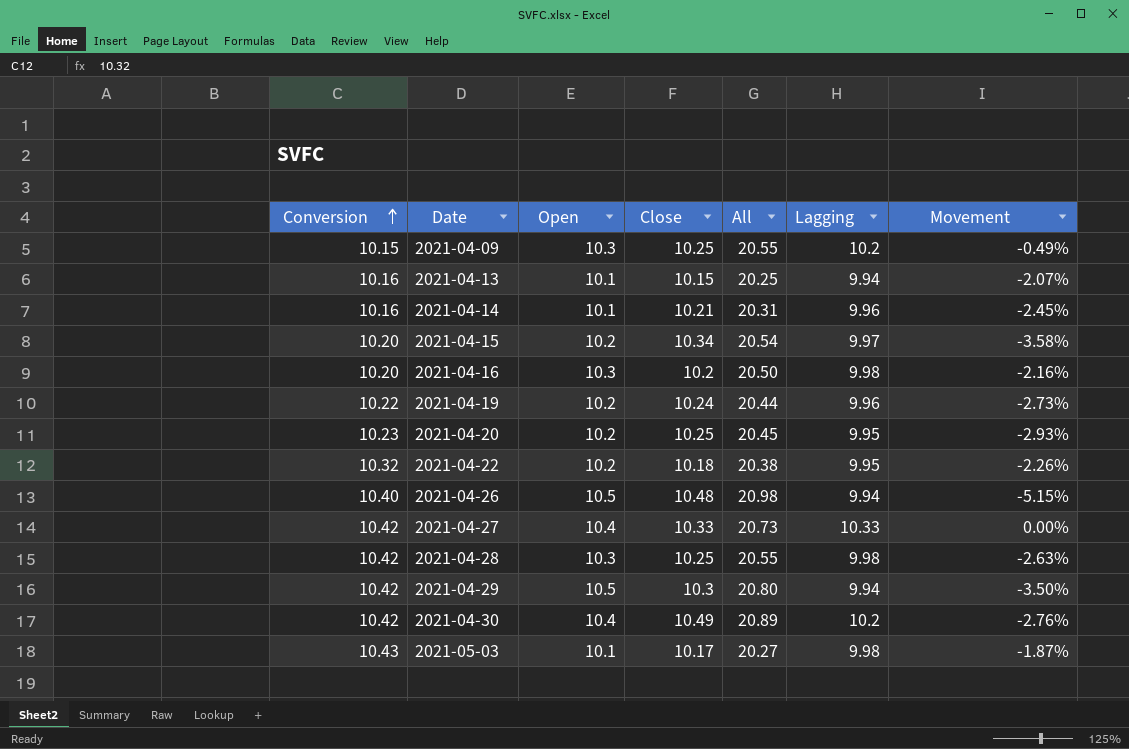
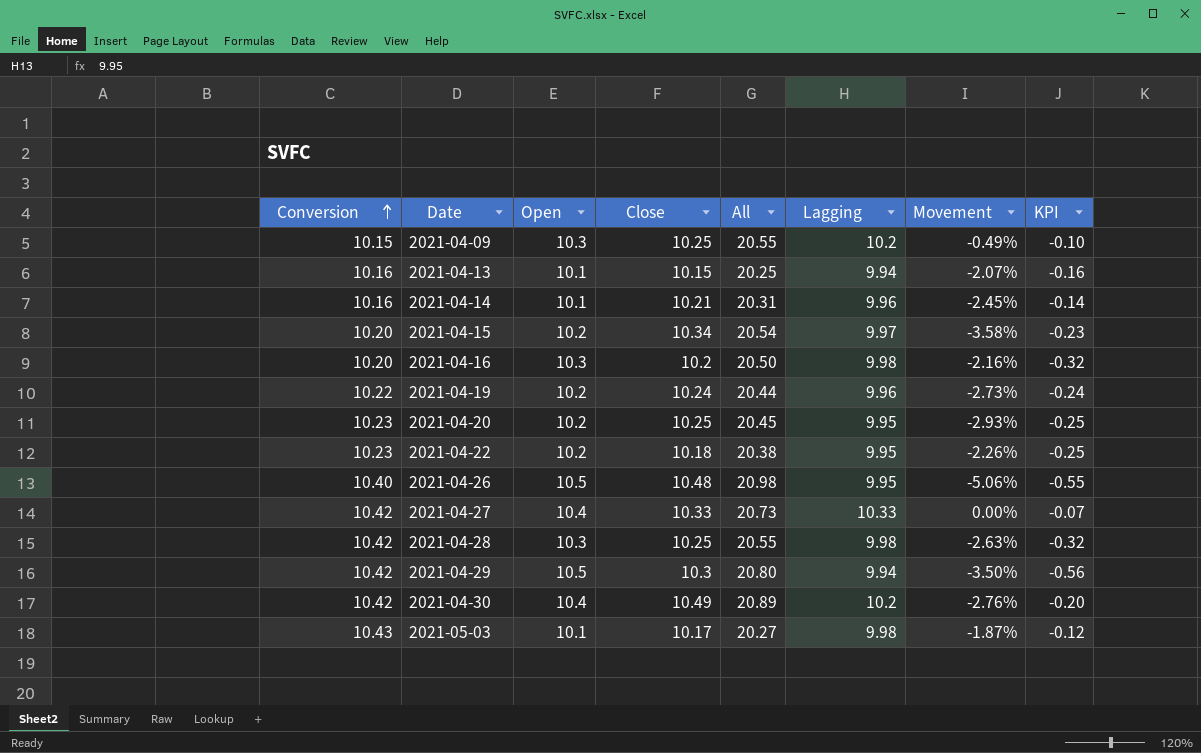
column KPI | formula: none -> [Lagging] - [Open]
2021-04-22 | Conversion: 10.32 -> 10.23
2021-04-26 | Lagging: 9.94 -> 9.95
2021-04-26 | Movement: -5.15% -> -5.06%

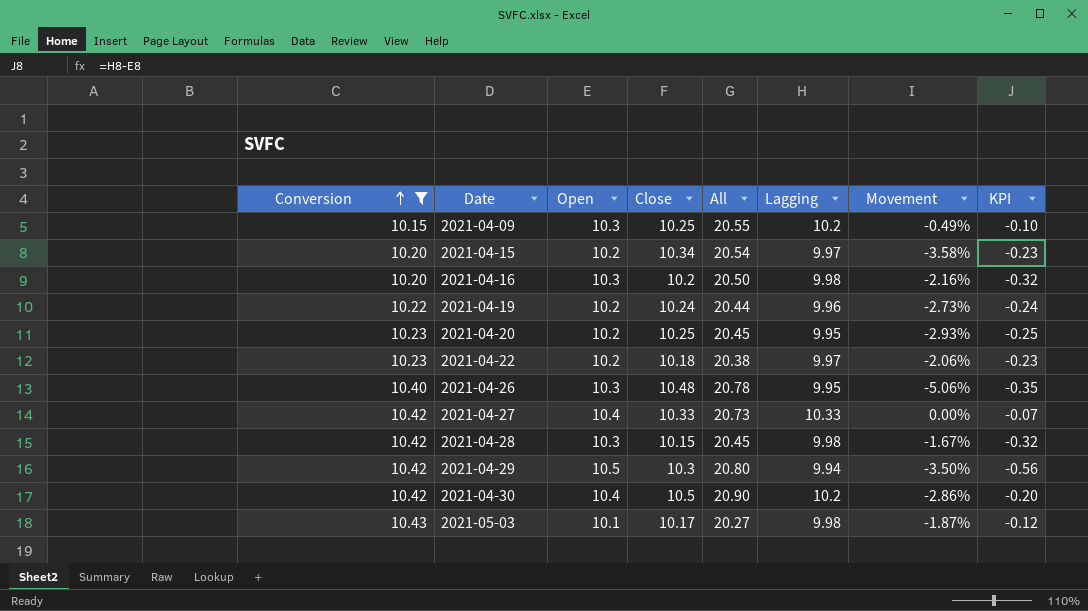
filter: none -> Conversion != 10.16
2021-04-22 | Lagging: 9.95 -> 9.97
2021-04-22 | Movement: -2.26% -> -2.06%
2021-04-22 | KPI: -0.25 -> -0.23
2021-04-26 | Open: 10.5 -> 10.3
2021-04-26 | All: 20.98 -> 20.78
2021-04-26 | KPI: -0.55 -> -0.35
2021-04-28 | Close: 10.25 -> 10.15
2021-04-28 | All: 20.55 -> 20.45
2021-04-28 | Movement: -2.63% -> -1.67%
2021-04-30 | Close: 10.49 -> 10.5
2021-04-30 | All: 20.89 -> 20.90
2021-04-30 | Movement: -2.76% -> -2.86%

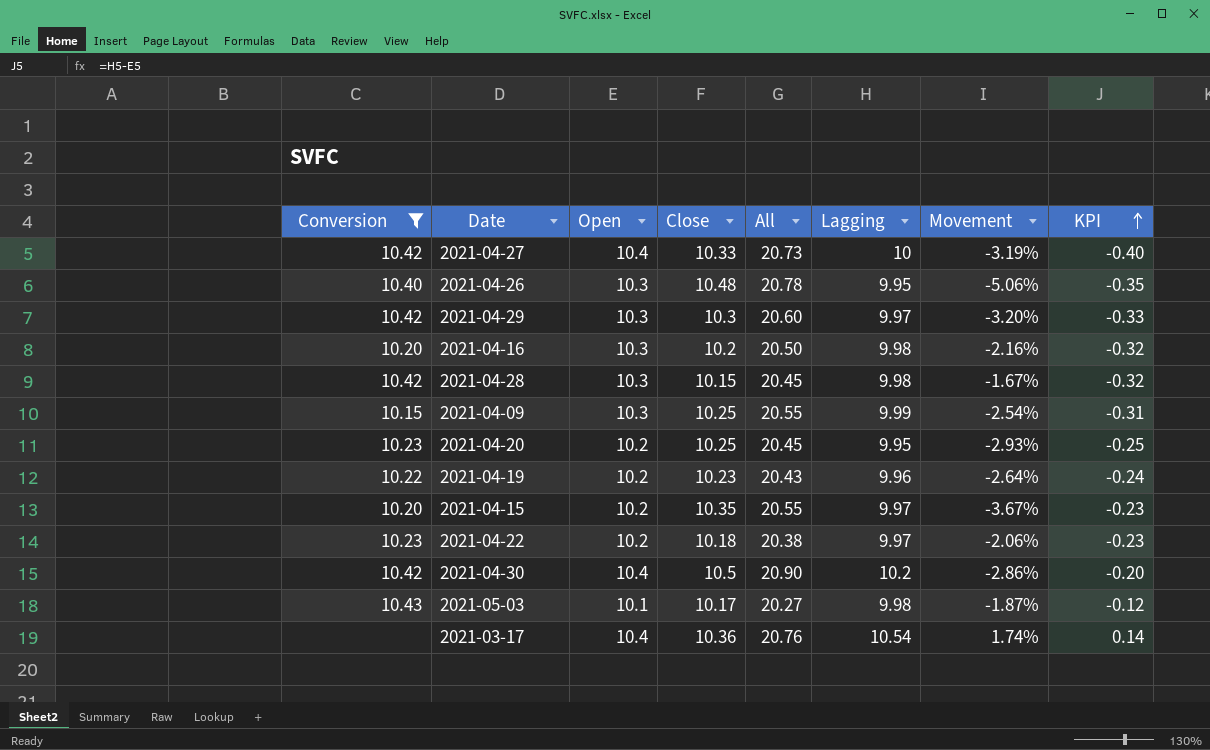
row order: Conversion ascending -> KPI ascending
2021-04-27 | Lagging: 10.33 -> 10
2021-04-27 | Movement: 0.00% -> -3.19%
2021-04-27 | KPI: -0.07 -> -0.40
2021-04-29 | Open: 10.5 -> 10.3
2021-04-29 | All: 20.80 -> 20.60
2021-04-29 | Lagging: 9.94 -> 9.97
2021-04-29 | Movement: -3.50% -> -3.20%
2021-04-29 | KPI: -0.56 -> -0.33
2021-04-09 | Lagging: 10.2 -> 9.99
2021-04-09 | Movement: -0.49% -> -2.54%
2021-04-09 | KPI: -0.10 -> -0.31
2021-04-19 | Close: 10.24 -> 10.23
2021-04-19 | All: 20.44 -> 20.43
2021-04-19 | Movement: -2.73% -> -2.64%
2021-04-15 | Close: 10.34 -> 10.35
2021-04-15 | All: 20.54 -> 20.55
2021-04-15 | Movement: -3.58% -> -3.67%
row 2021-03-17: none -> none | 10.4 | 10.36 | 20.76 | 10.54 | 1.74% | 0.14

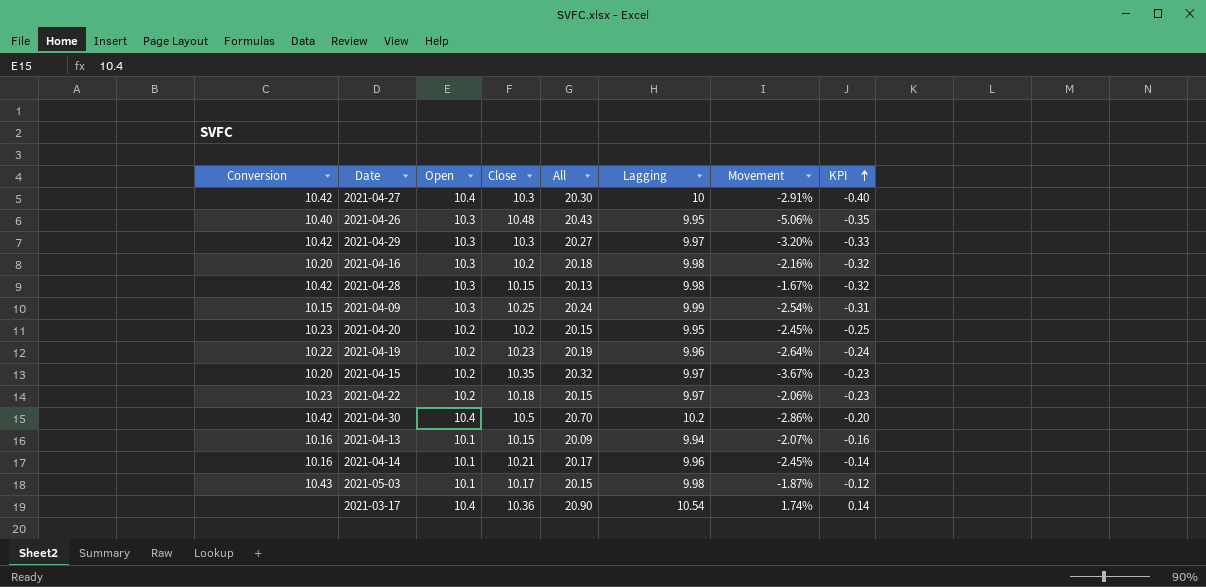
filter: Conversion != 10.16 -> none
column All | formula: [Open] + [Close] -> [Close] + [Lagging]
2021-04-27 | Close: 10.33 -> 10.3
2021-04-27 | Movement: -3.19% -> -2.91%
2021-04-20 | Close: 10.25 -> 10.2
2021-04-20 | Movement: -2.93% -> -2.45%

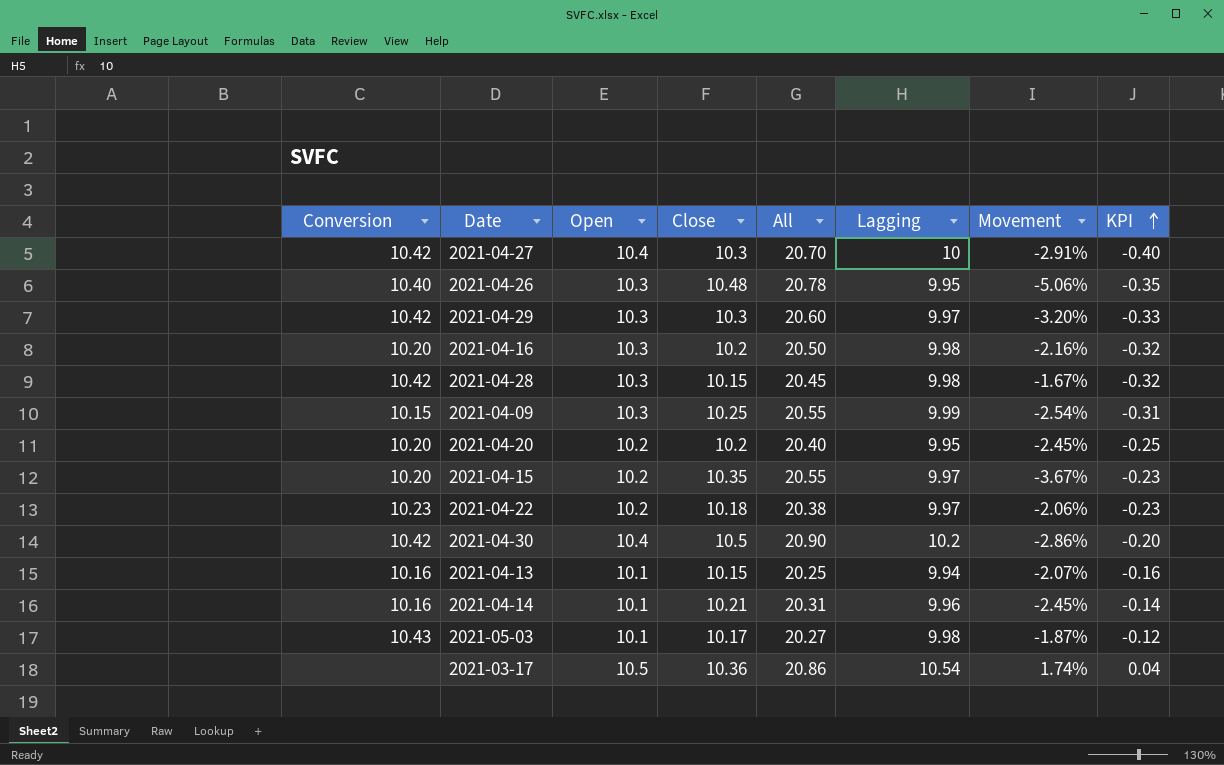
column All | formula: [Close] + [Lagging] -> [Open] + [Close]
row 2021-04-19: 10.22 | 10.2 | 10.23 | 20.19 | 9.96 | -2.64% | -0.24 -> none
2021-04-20 | Conversion: 10.23 -> 10.20
2021-03-17 | Open: 10.4 -> 10.5
2021-03-17 | KPI: 0.14 -> 0.04

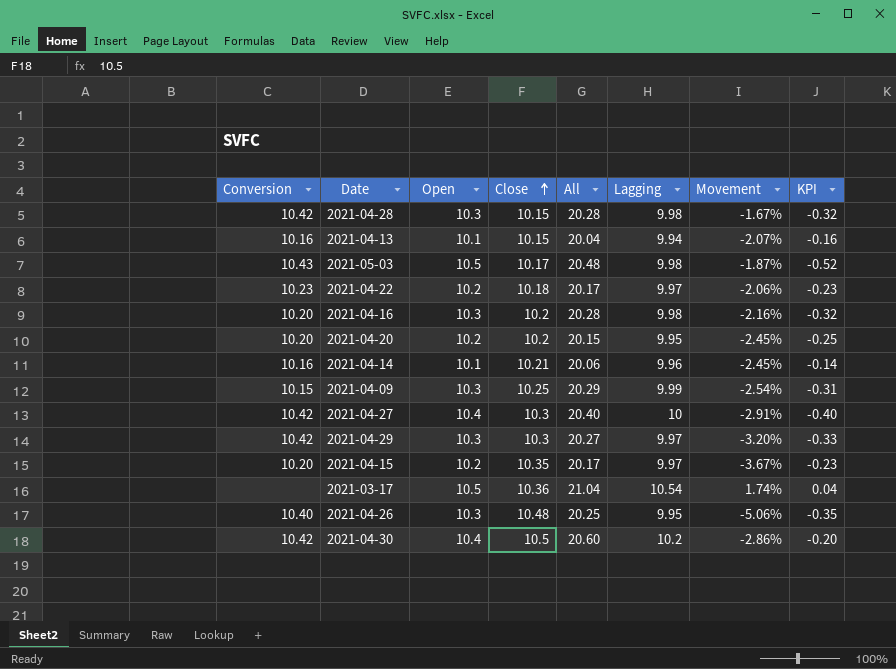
row order: KPI ascending -> Close ascending
column All | formula: [Open] + [Close] -> [Open] + [Lagging]
2021-05-03 | Open: 10.1 -> 10.5
2021-05-03 | KPI: -0.12 -> -0.52

